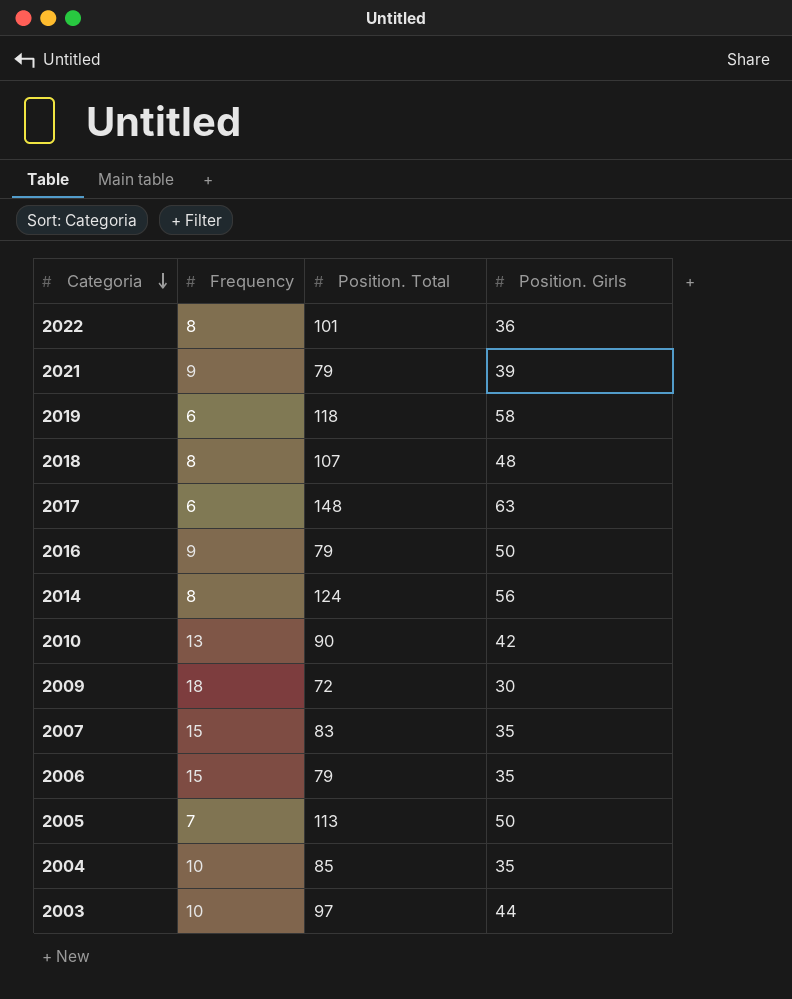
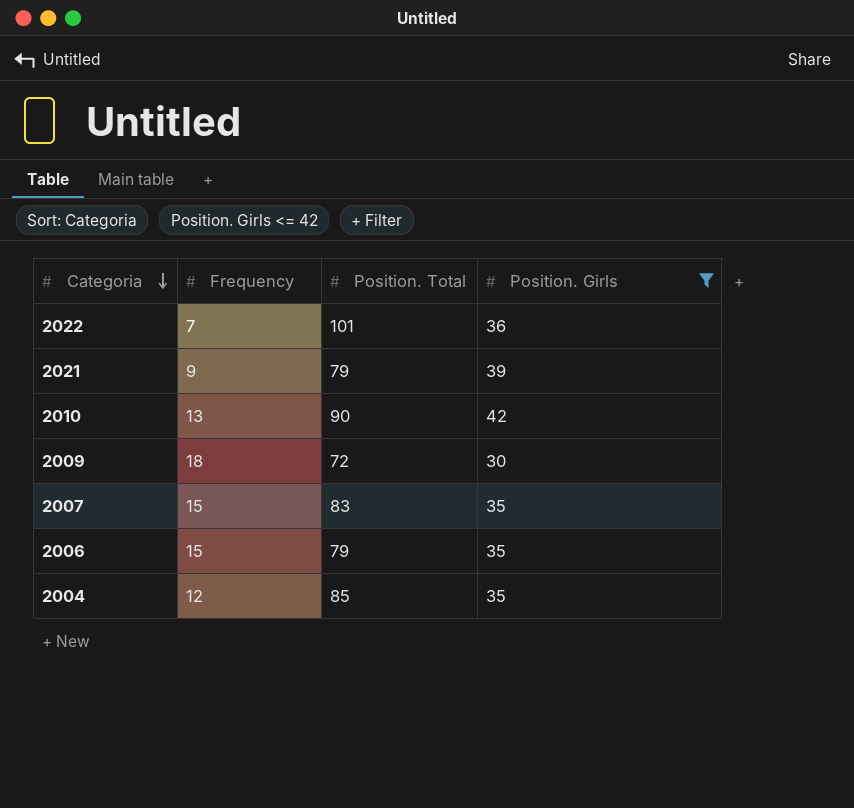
filter: none -> Position. Girls <= 42
2022 | Frequency: 8 -> 7
2004 | Frequency: 10 -> 12

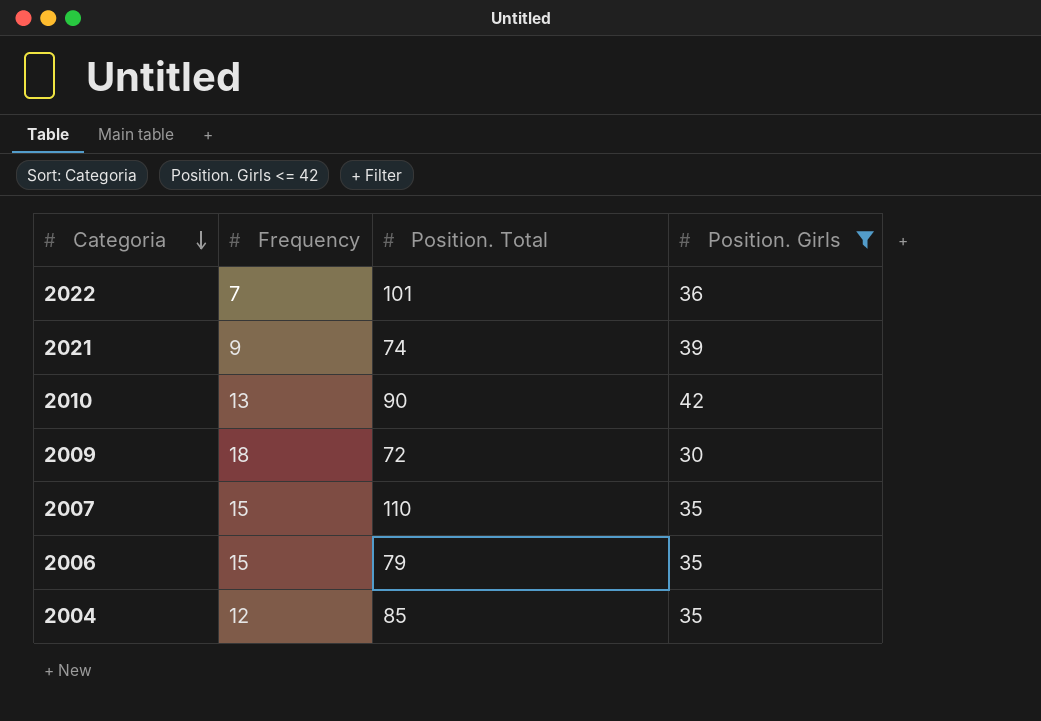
2021 | Position. Total: 79 -> 74
2007 | Position. Total: 83 -> 110

